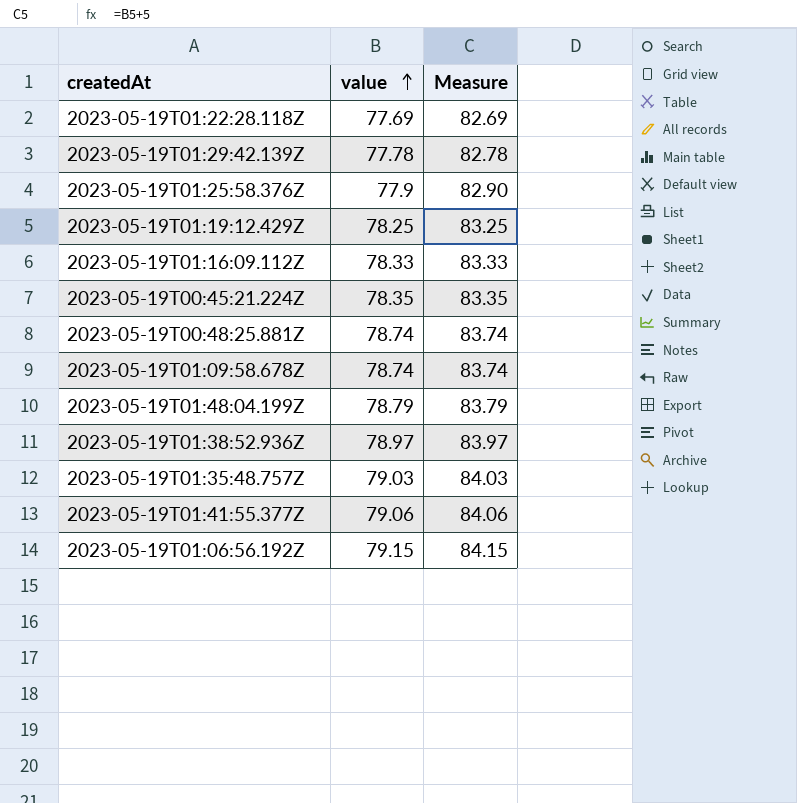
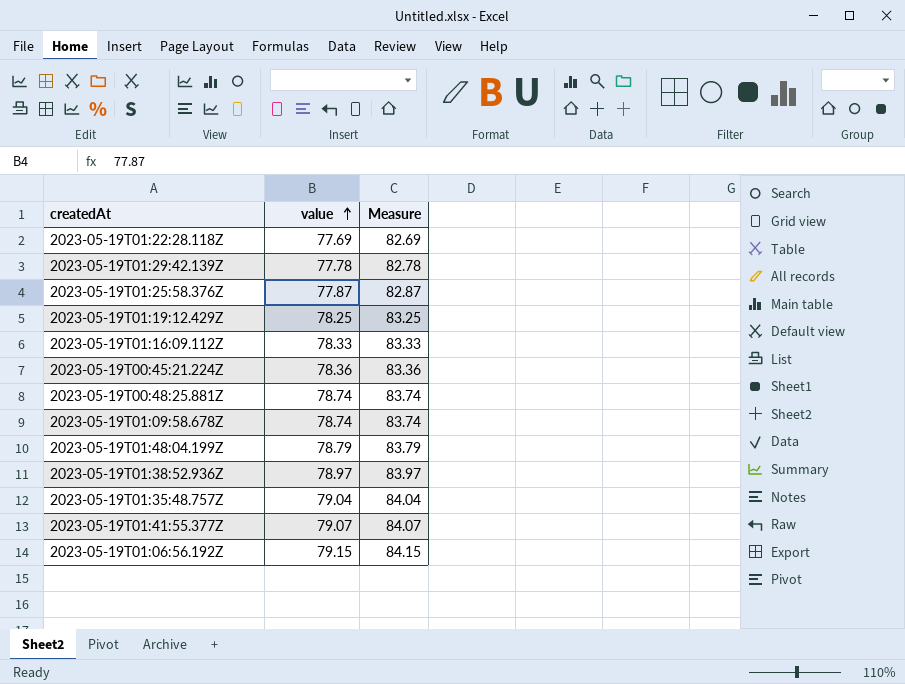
2023-05-19T01:25:58.376Z | value: 77.9 -> 77.87
2023-05-19T01:25:58.376Z | Measure: 82.90 -> 82.87
2023-05-19T00:45:21.224Z | value: 78.35 -> 78.36
2023-05-19T00:45:21.224Z | Measure: 83.35 -> 83.36
2023-05-19T01:35:48.757Z | value: 79.03 -> 79.04
2023-05-19T01:35:48.757Z | Measure: 84.03 -> 84.04
2023-05-19T01:41:55.377Z | value: 79.06 -> 79.07
2023-05-19T01:41:55.377Z | Measure: 84.06 -> 84.07

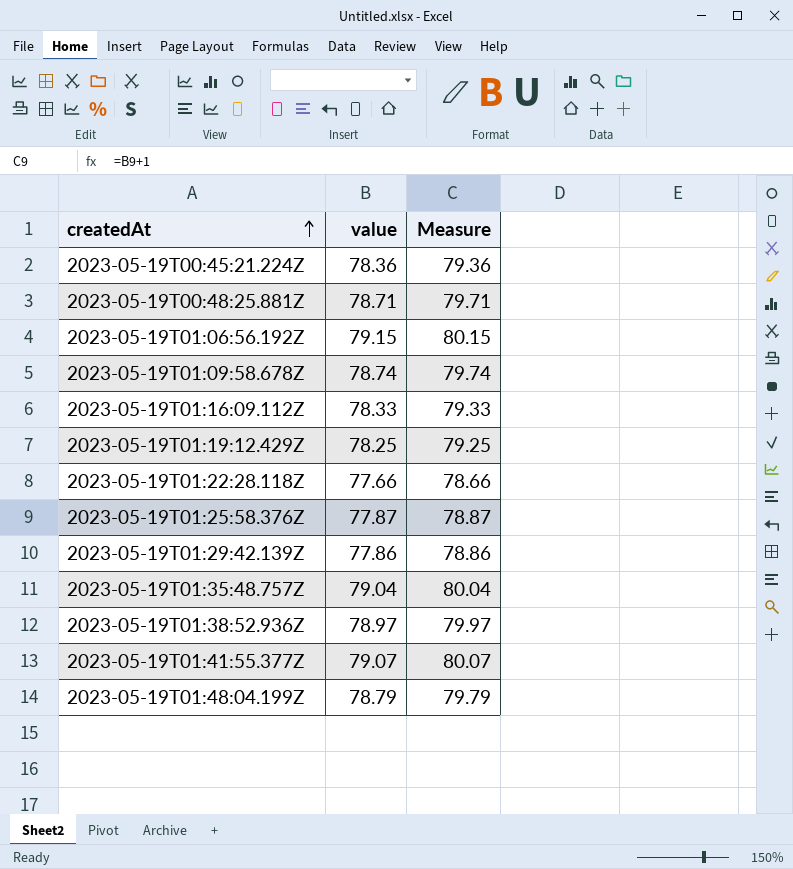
row order: value ascending -> createdAt ascending
column Measure | formula: [value] + 5 -> [value] + 1
2023-05-19T00:48:25.881Z | value: 78.74 -> 78.71
2023-05-19T01:22:28.118Z | value: 77.69 -> 77.66
2023-05-19T01:29:42.139Z | value: 77.78 -> 77.86

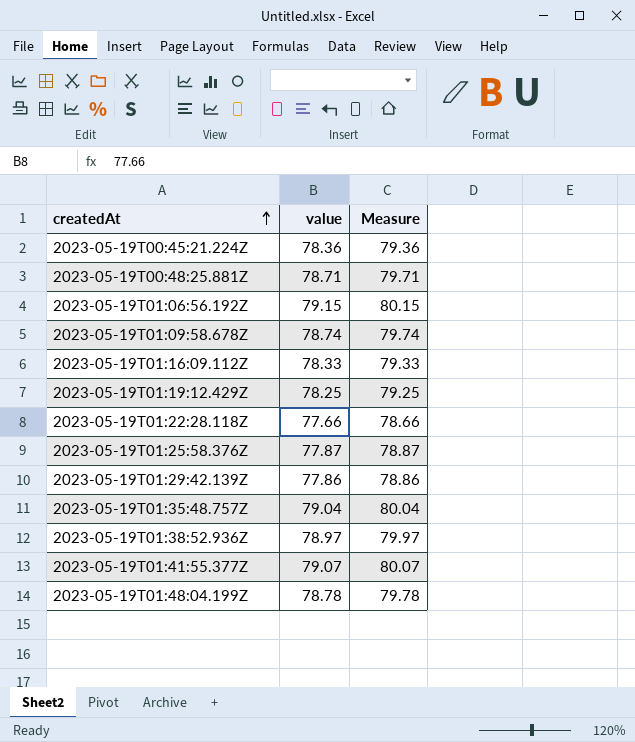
2023-05-19T01:48:04.199Z | value: 78.79 -> 78.78
2023-05-19T01:48:04.199Z | Measure: 79.79 -> 79.78

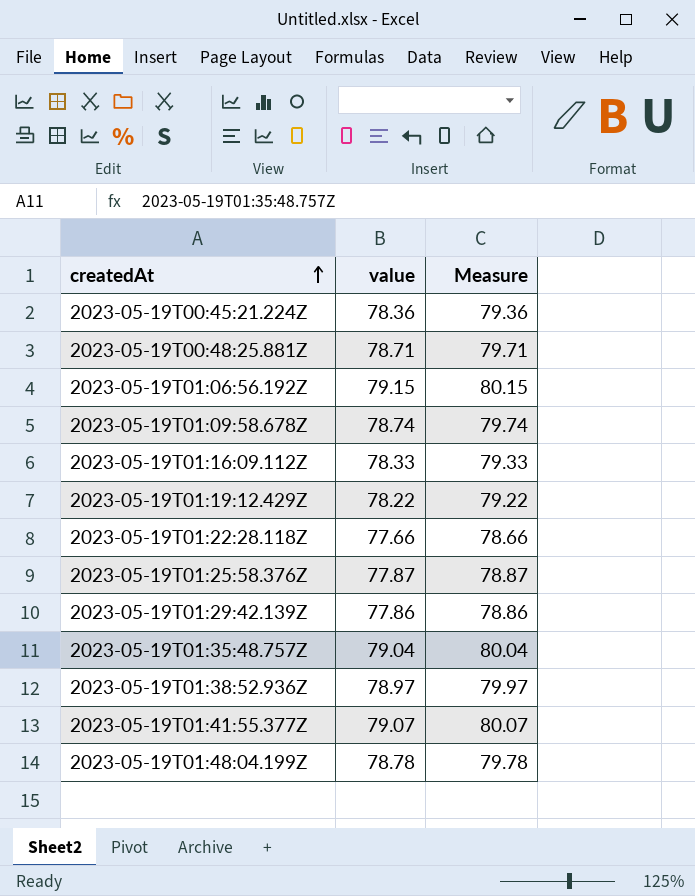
2023-05-19T01:19:12.429Z | value: 78.25 -> 78.22
2023-05-19T01:19:12.429Z | Measure: 79.25 -> 79.22

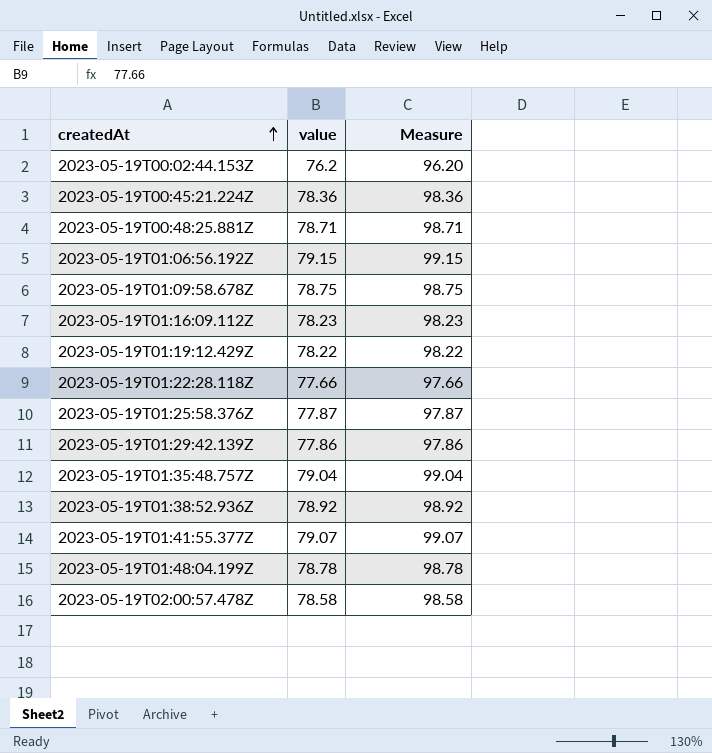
column Measure | formula: [value] + 1 -> [value] + 20
row 2023-05-19T00:02:44.153Z: none -> 76.2 | 96.20
2023-05-19T01:09:58.678Z | value: 78.74 -> 78.75
2023-05-19T01:16:09.112Z | value: 78.33 -> 78.23
2023-05-19T01:38:52.936Z | value: 78.97 -> 78.92
row 2023-05-19T02:00:57.478Z: none -> 78.58 | 98.58

